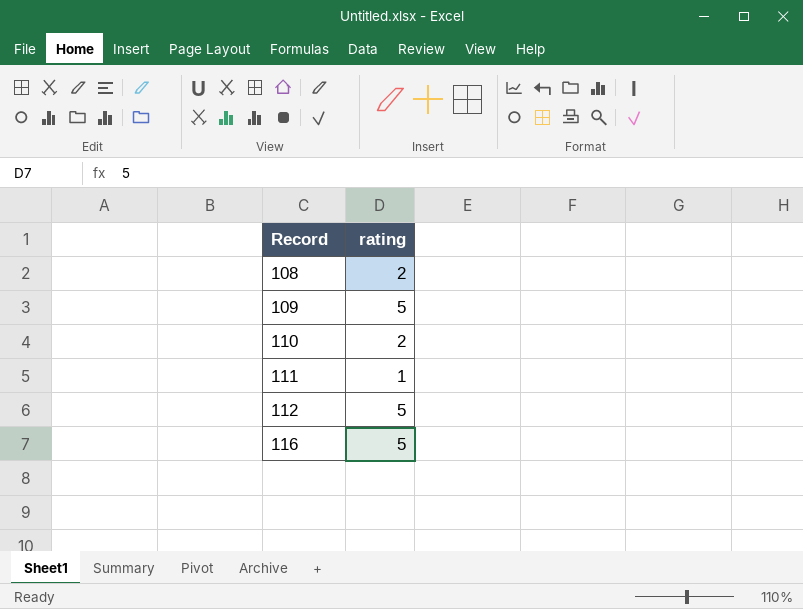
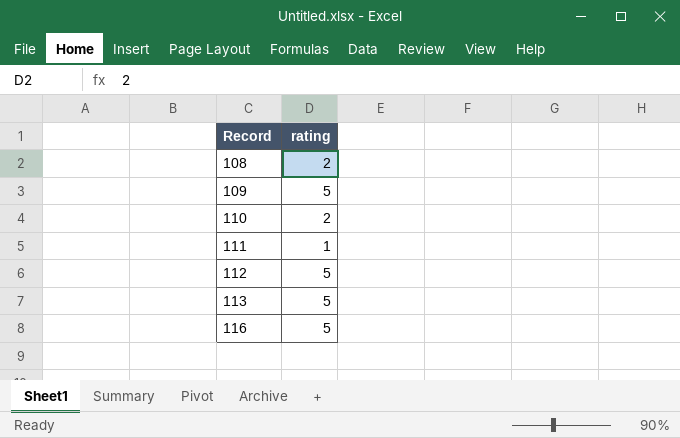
row 113: none -> 5

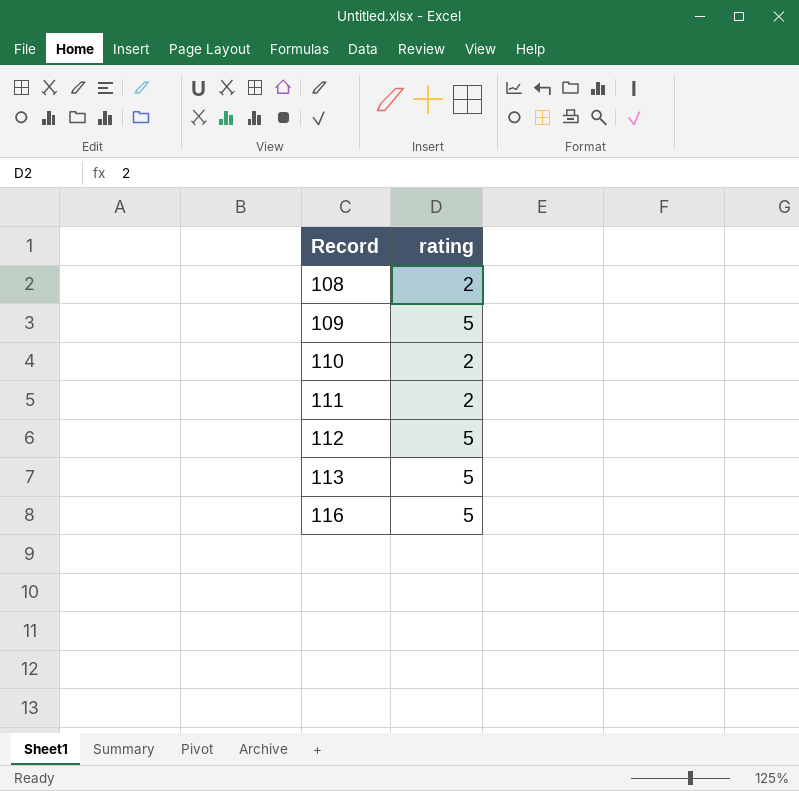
111 | rating: 1 -> 2

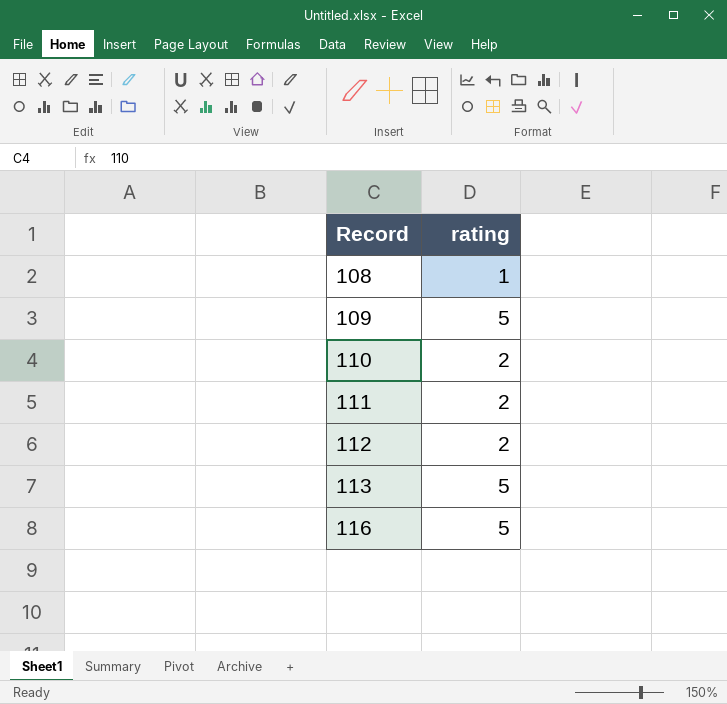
108 | rating: 2 -> 1
112 | rating: 5 -> 2

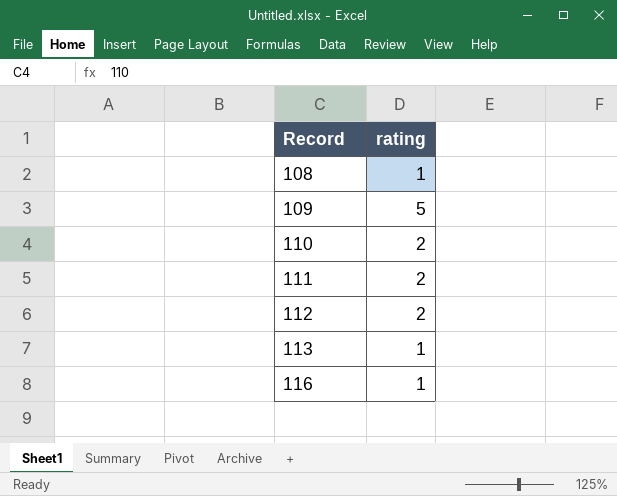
113 | rating: 5 -> 1
116 | rating: 5 -> 1

